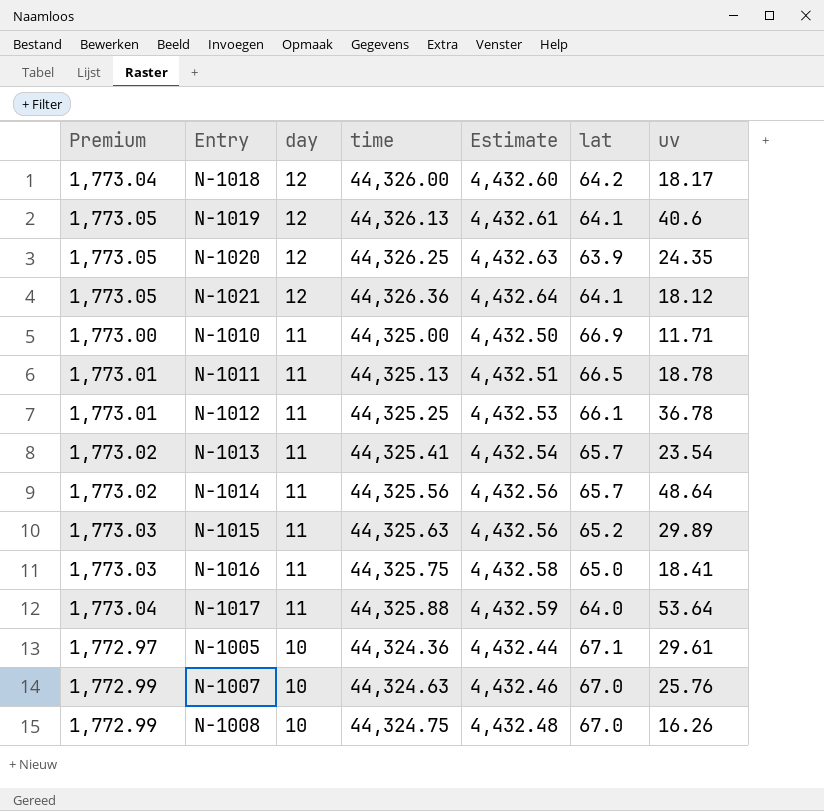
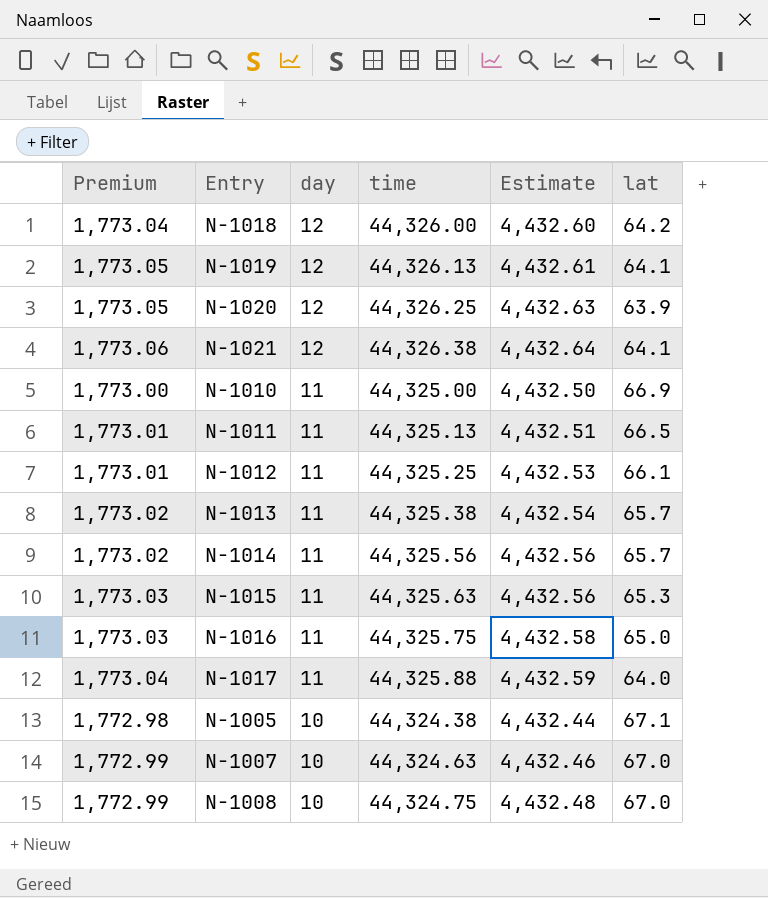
column uv | position: 7 -> none
N-1021 | Premium: 1,773.05 -> 1,773.06
N-1021 | time: 44,326.36 -> 44,326.38
N-1013 | time: 44,325.41 -> 44,325.38
N-1015 | lat: 65.2 -> 65.3
N-1005 | Premium: 1,772.97 -> 1,772.98
N-1005 | time: 44,324.36 -> 44,324.38

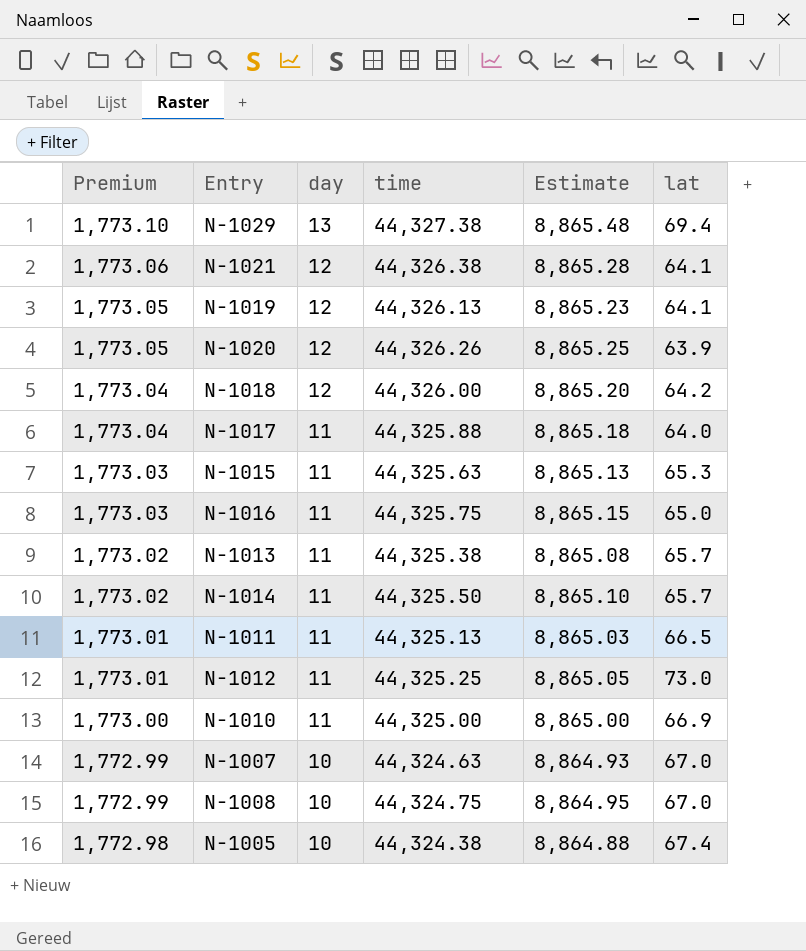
row order: day descending -> Premium descending
column Estimate | formula: [time] * 0.1 -> [time] * 0.2
row N-1029: none -> 1,773.10 | 13 | 44,327.38 | 8,865.48 | 69.4
N-1020 | time: 44,326.25 -> 44,326.26
N-1014 | time: 44,325.56 -> 44,325.50
N-1012 | lat: 66.1 -> 73.0
N-1005 | lat: 67.1 -> 67.4

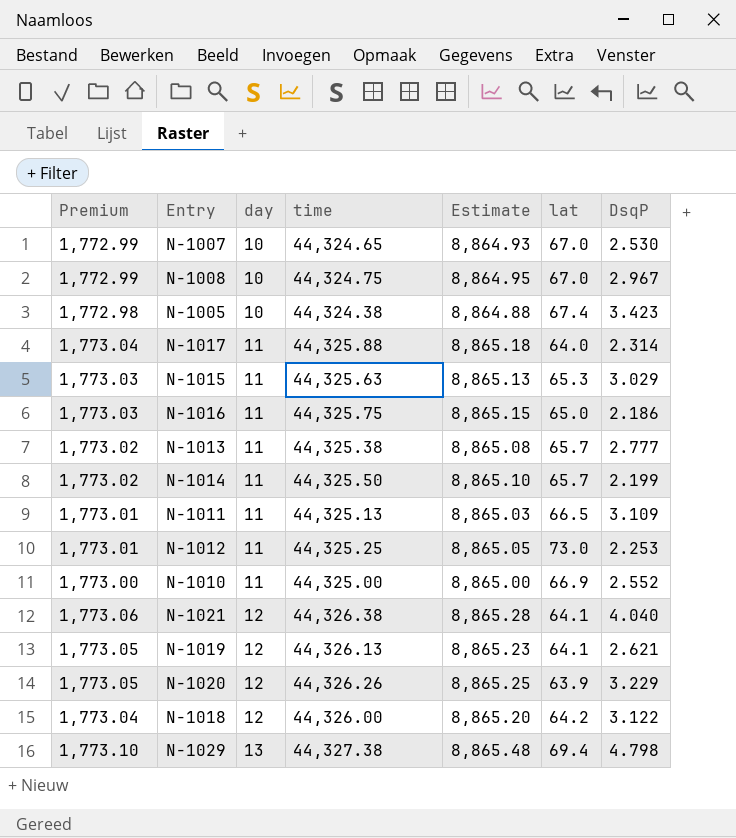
row order: Premium descending -> day ascending
column DsqP | position: none -> 7
N-1007 | time: 44,324.63 -> 44,324.65

